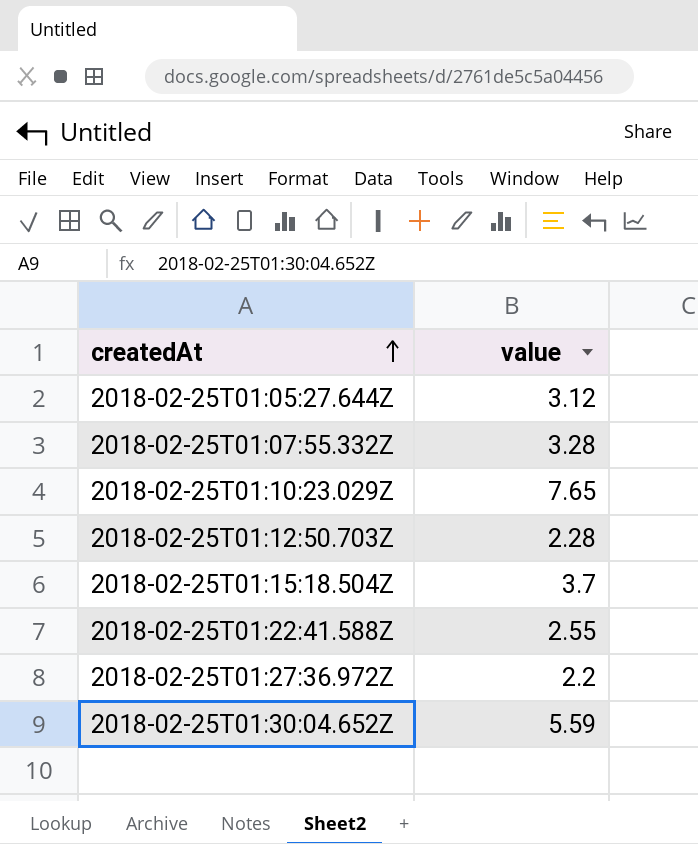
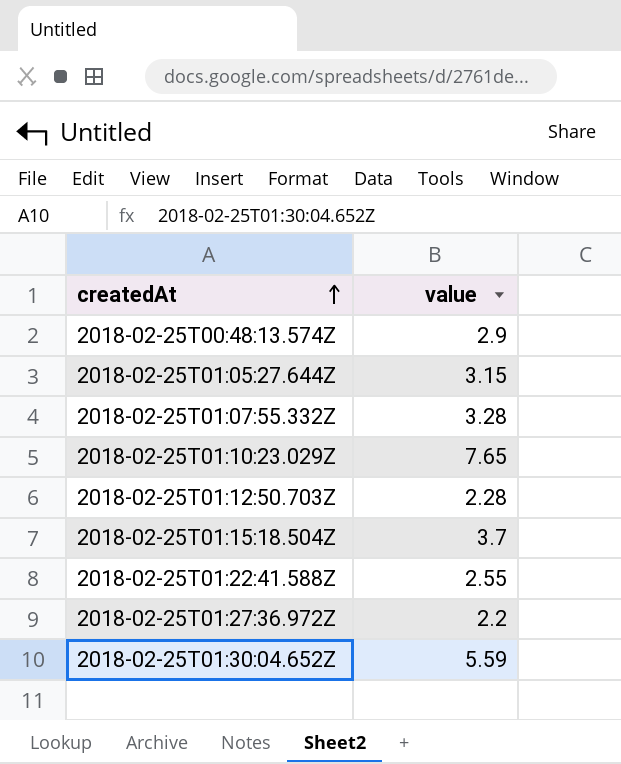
row 2018-02-25T00:48:13.574Z: none -> 2.9
2018-02-25T01:05:27.644Z | value: 3.12 -> 3.15

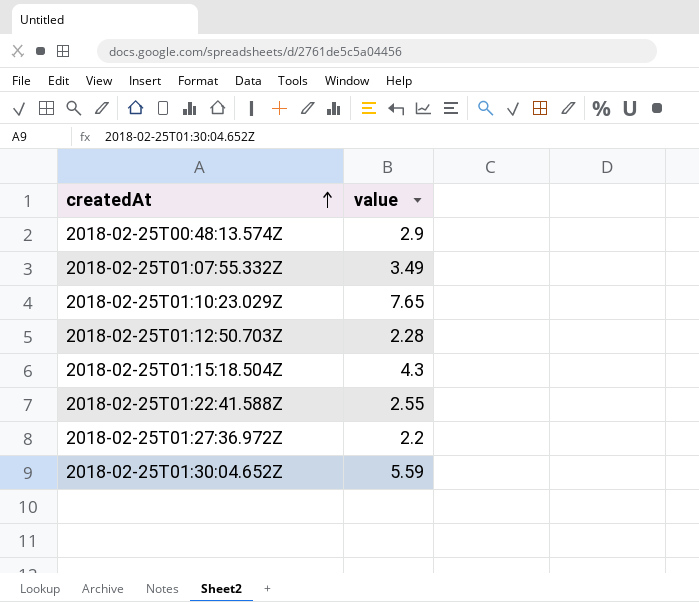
row 2018-02-25T01:05:27.644Z: 3.15 -> none
2018-02-25T01:07:55.332Z | value: 3.28 -> 3.49
2018-02-25T01:15:18.504Z | value: 3.7 -> 4.3

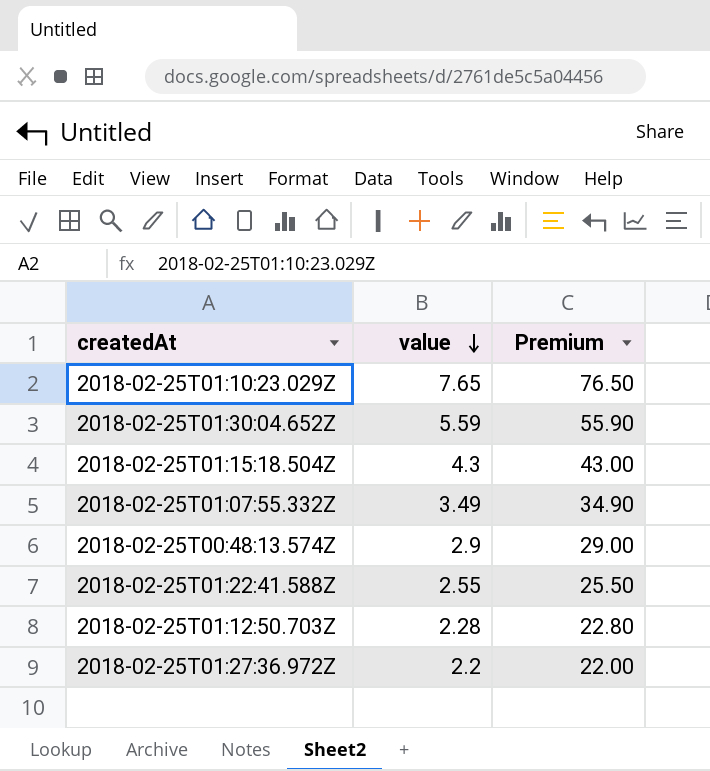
row order: createdAt ascending -> value descending
column Premium | formula: none -> [value] * 10

